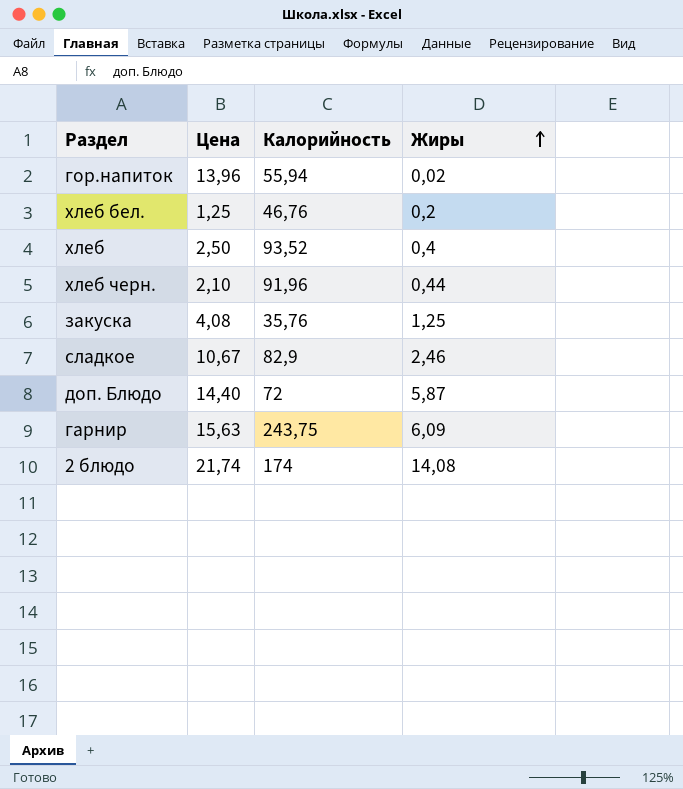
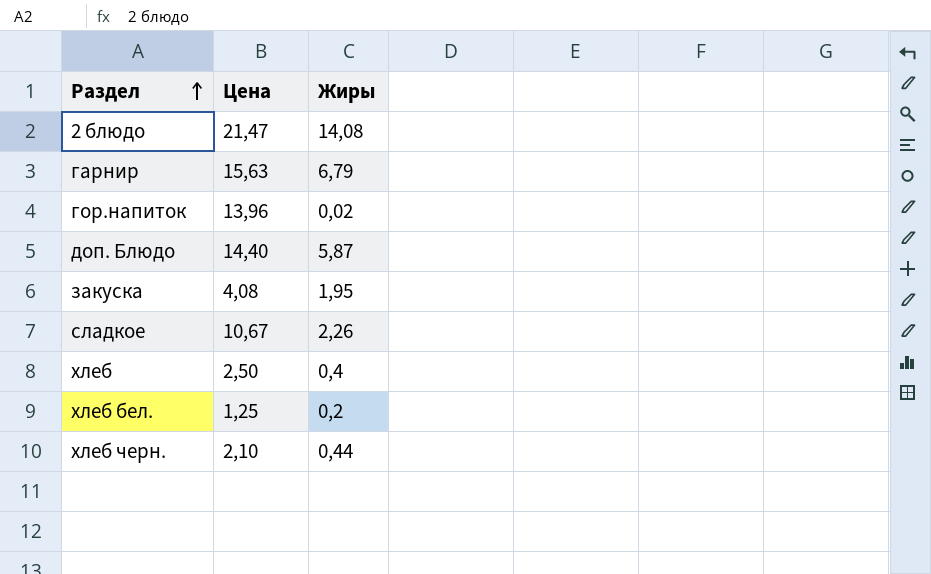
row order: Жиры ascending -> Раздел ascending
column Калорийность | position: 3 -> none
2 блюдо | Цена: 21,74 -> 21,47
гарнир | Жиры: 6,09 -> 6,79
закуска | Жиры: 1,25 -> 1,95
сладкое | Жиры: 2,46 -> 2,26

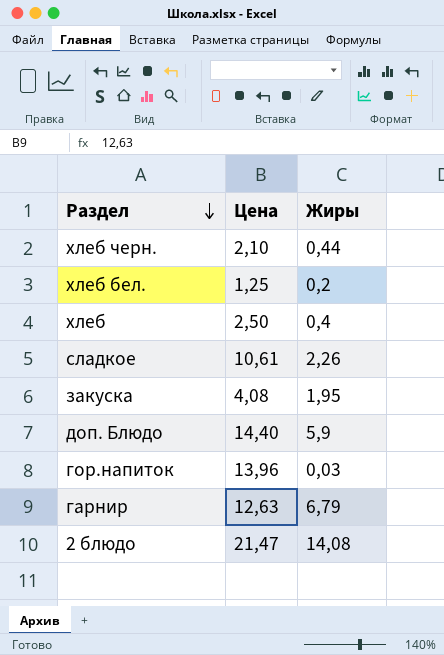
row order: Раздел ascending -> Раздел descending
сладкое | Цена: 10,67 -> 10,61
доп. Блюдо | Жиры: 5,87 -> 5,9
гор.напиток | Жиры: 0,02 -> 0,03
гарнир | Цена: 15,63 -> 12,63

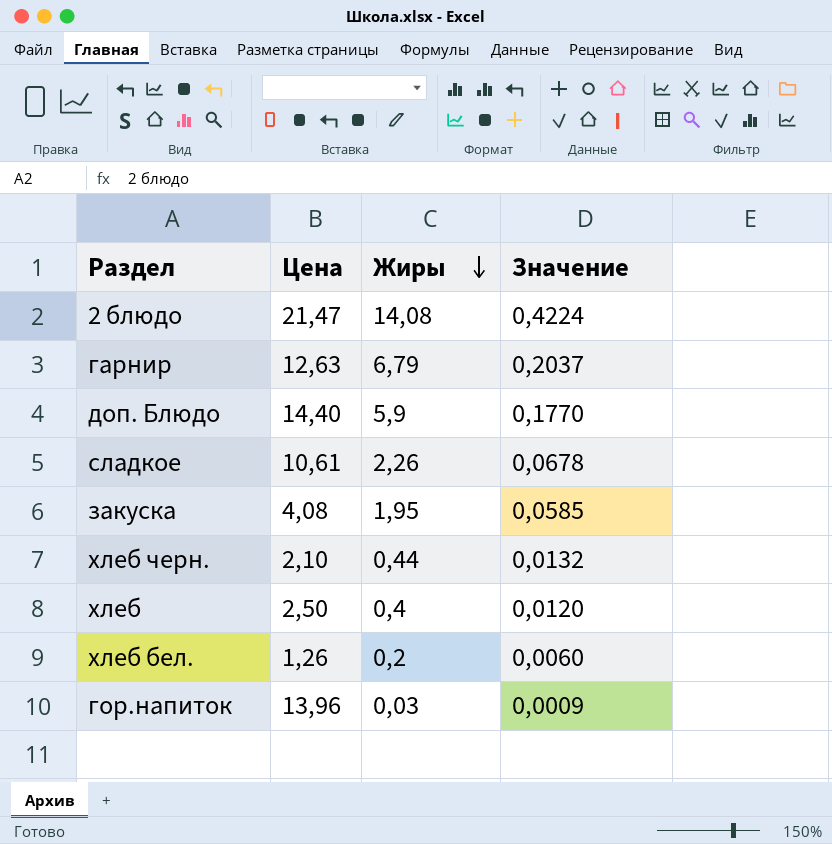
row order: Раздел descending -> Жиры descending
column Значение | formula: none -> [Жиры] * 0,03
хлеб бел. | Цена: 1,25 -> 1,26

